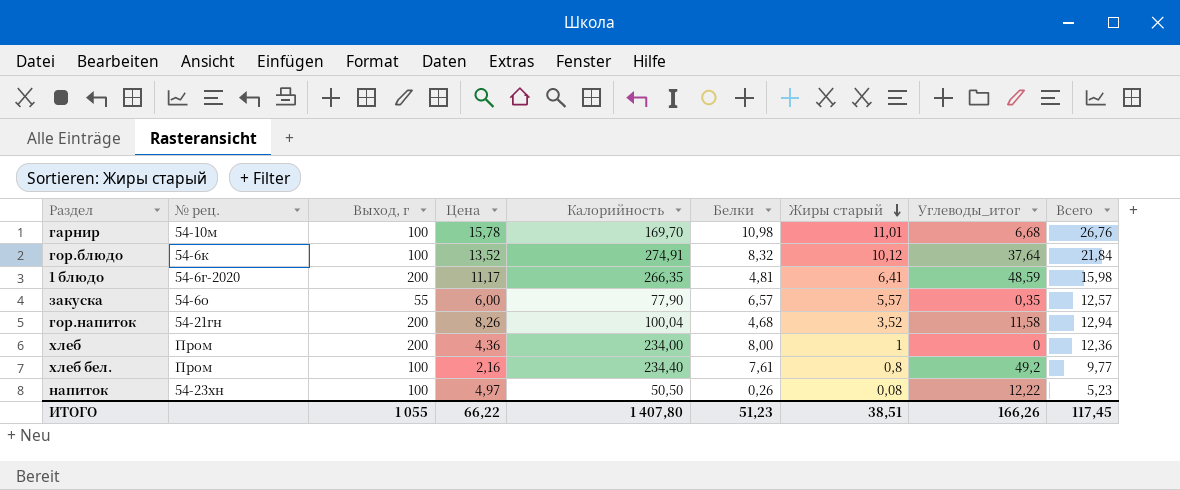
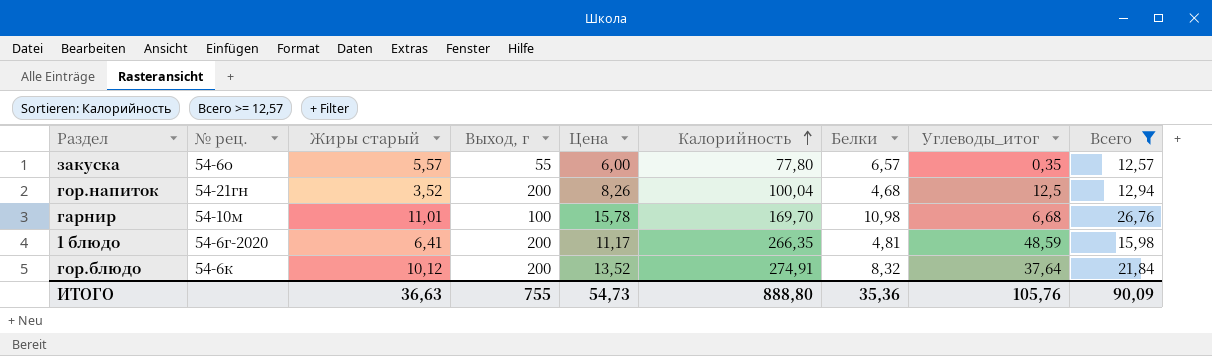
filter: none -> Всего >= 12,57
row order: Жиры старый descending -> Калорийность ascending
column Жиры старый | position: 7 -> 3
закуска | Калорийность: 77,90 -> 77,80
гор.напиток | Углеводы_итог: 11,58 -> 12,5
гор.блюдо | Выход, г: 100 -> 200
ИТОГО | Жиры старый: 38,51 -> 36,63
ИТОГО | Выход, г: 1 055 -> 755
ИТОГО | Цена: 66,22 -> 54,73
ИТОГО | Калорийность: 1 407,80 -> 888,80
ИТОГО | Белки: 51,23 -> 35,36
ИТОГО | Углеводы_итог: 166,26 -> 105,76
ИТОГО | Всего: 117,45 -> 90,09

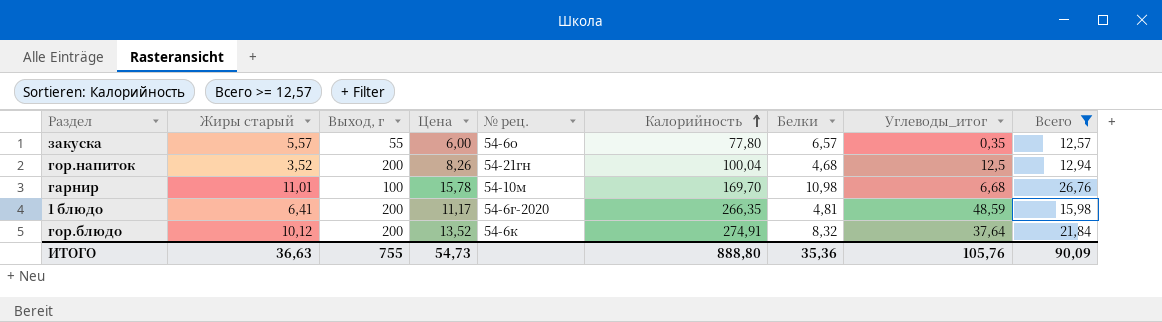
column № рец. | position: 2 -> 5

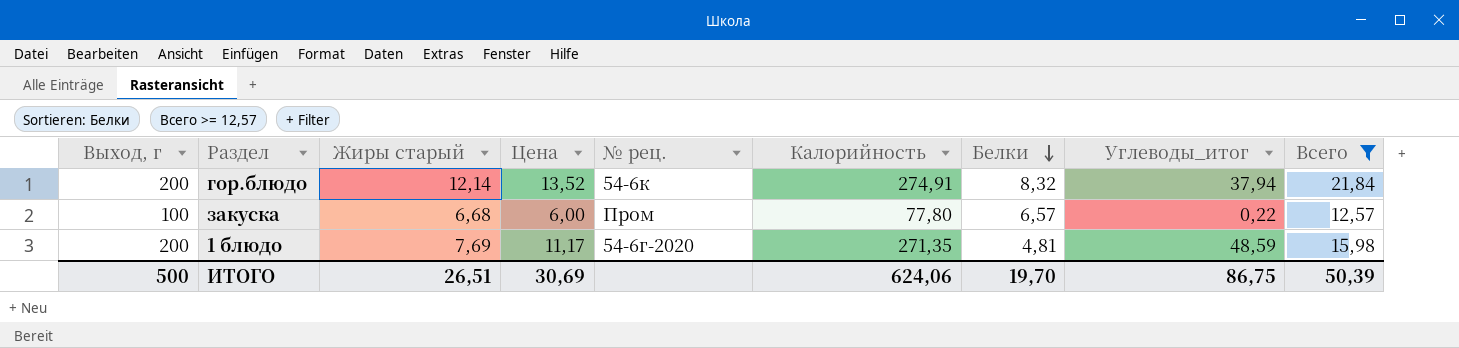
row order: Калорийность ascending -> Белки descending
column Выход, г | position: 3 -> 1
row гор.напиток: 3,52 | 200 | 8,26 | 54-21гн | 100,04 | 4,68 | 12,5 | 12,94 -> none
row гарнир: 11,01 | 100 | 15,78 | 54-10м | 169,70 | 10,98 | 6,68 | 26,76 -> none
гор.блюдо | Жиры старый: 10,12 -> 12,14
гор.блюдо | Углеводы_итог: 37,64 -> 37,94
закуска | Выход, г: 55 -> 100
закуска | Жиры старый: 5,57 -> 6,68
закуска | № рец.: 54-6о -> Пром
закуска | Углеводы_итог: 0,35 -> 0,22
1 блюдо | Жиры старый: 6,41 -> 7,69
1 блюдо | Калорийность: 266,35 -> 271,35
ИТОГО | Выход, г: 755 -> 500
ИТОГО | Жиры старый: 36,63 -> 26,51
ИТОГО | Цена: 54,73 -> 30,69
ИТОГО | Калорийность: 888,80 -> 624,06
ИТОГО | Белки: 35,36 -> 19,70
ИТОГО | Углеводы_итог: 105,76 -> 86,75
ИТОГО | Всего: 90,09 -> 50,39

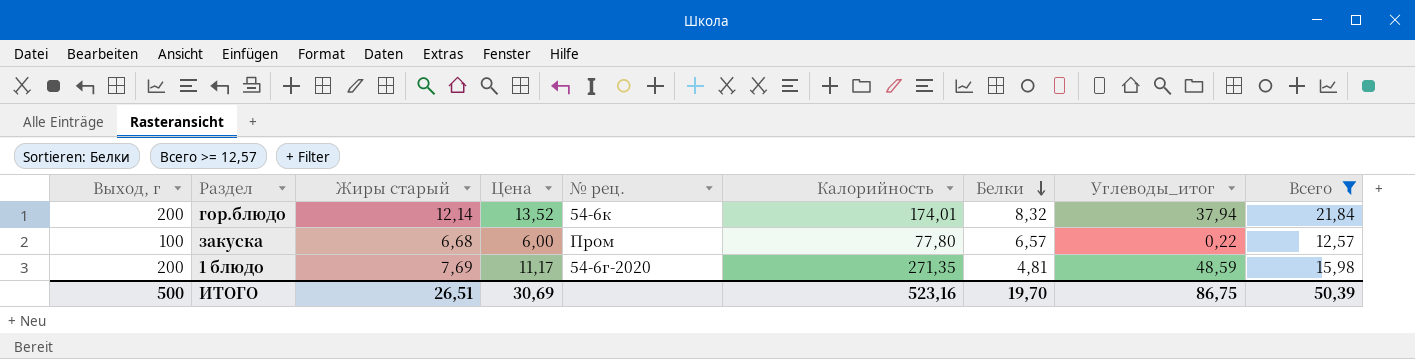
гор.блюдо | Калорийность: 274,91 -> 174,01
ИТОГО | Калорийность: 624,06 -> 523,16

